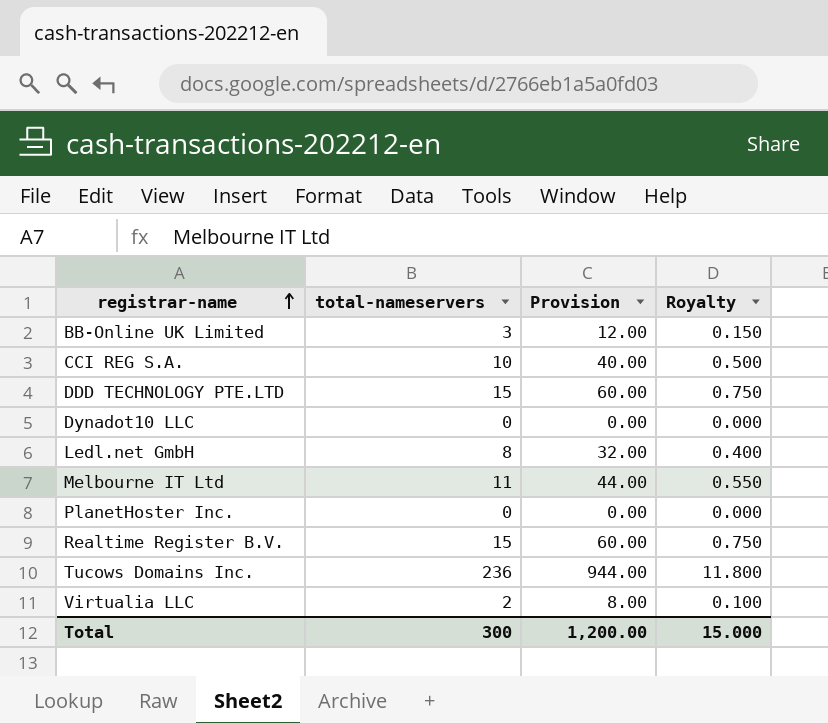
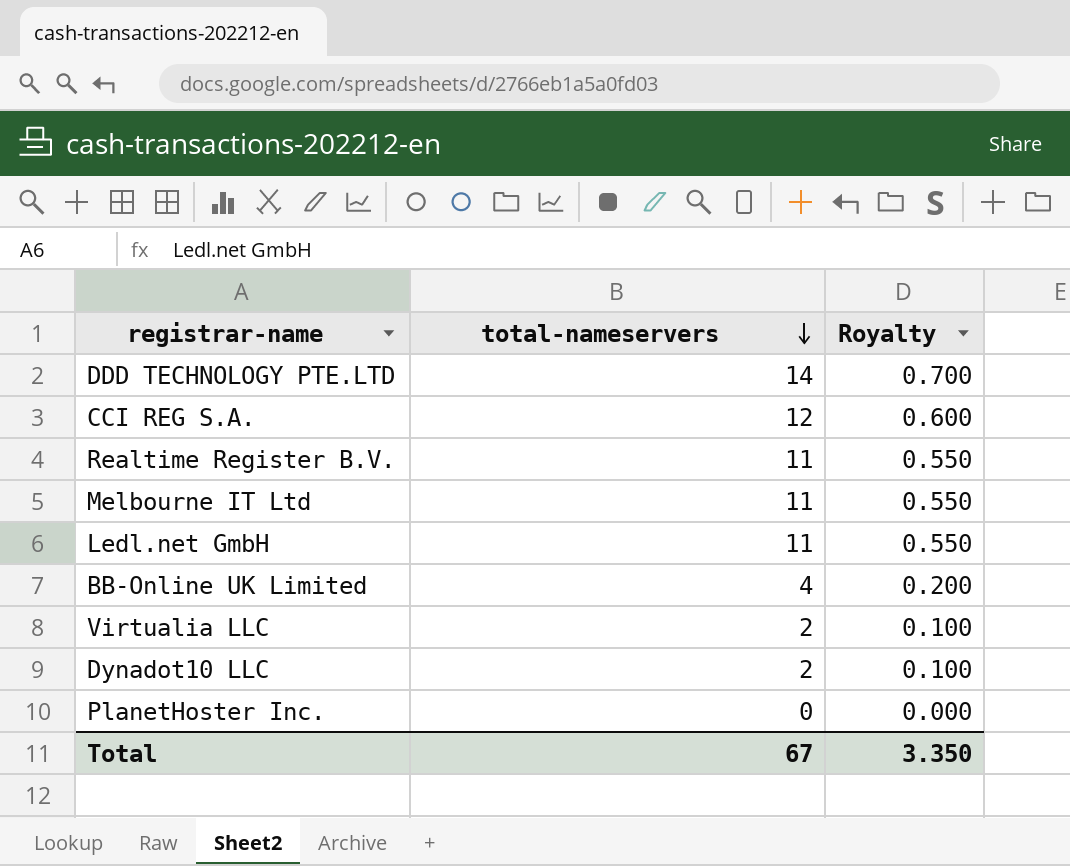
row order: registrar-name ascending -> total-nameservers descending
column Provision | formula: [total-nameservers] * 4 -> none
row Tucows Domains Inc.: 236 | 944.00 | 11.800 -> none
DDD TECHNOLOGY PTE.LTD | total-nameservers: 15 -> 14
DDD TECHNOLOGY PTE.LTD | Royalty: 0.750 -> 0.700
CCI REG S.A. | total-nameservers: 10 -> 12
CCI REG S.A. | Royalty: 0.500 -> 0.600
Realtime Register B.V. | total-nameservers: 15 -> 11
Realtime Register B.V. | Royalty: 0.750 -> 0.550
Ledl.net GmbH | total-nameservers: 8 -> 11
Ledl.net GmbH | Royalty: 0.400 -> 0.550
BB-Online UK Limited | total-nameservers: 3 -> 4
BB-Online UK Limited | Royalty: 0.150 -> 0.200
Dynadot10 LLC | total-nameservers: 0 -> 2
Dynadot10 LLC | Royalty: 0.000 -> 0.100
Total | total-nameservers: 300 -> 67
Total | Royalty: 15.000 -> 3.350

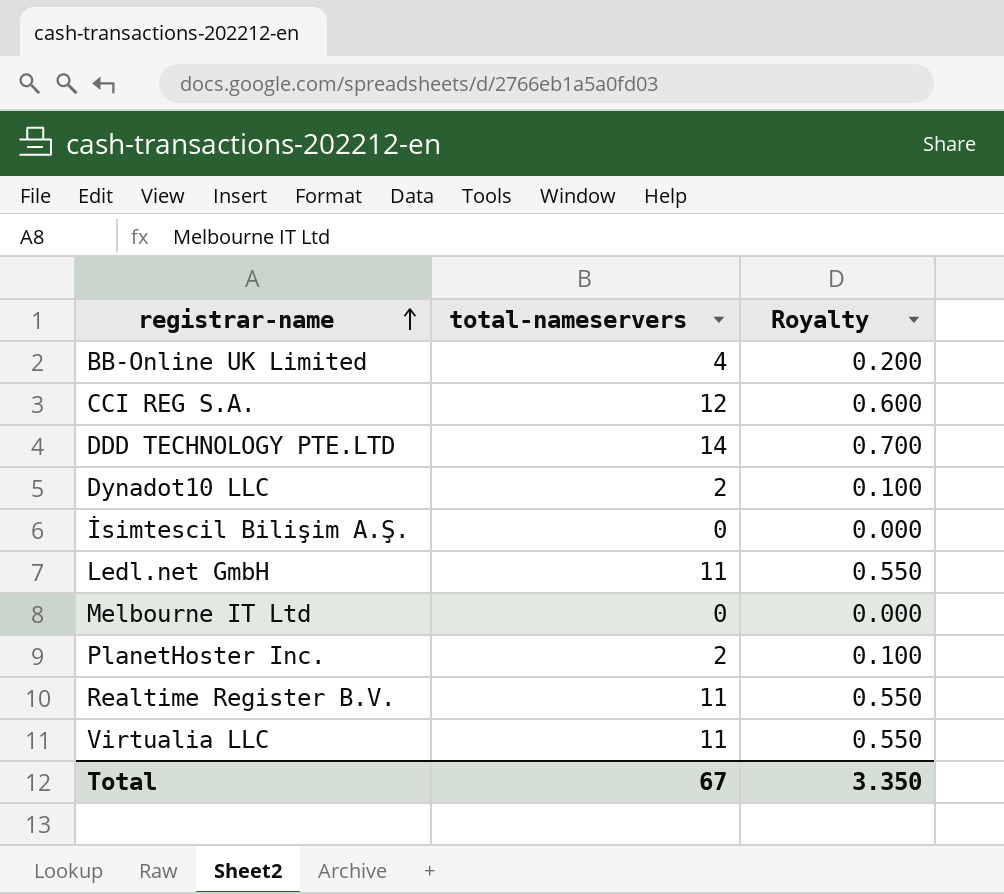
row order: total-nameservers descending -> registrar-name ascending
row İsimtescil Bilişim A.Ş.: none -> 0 | 0.000
Melbourne IT Ltd | total-nameservers: 11 -> 0
Melbourne IT Ltd | Royalty: 0.550 -> 0.000
PlanetHoster Inc. | total-nameservers: 0 -> 2
PlanetHoster Inc. | Royalty: 0.000 -> 0.100
Virtualia LLC | total-nameservers: 2 -> 11
Virtualia LLC | Royalty: 0.100 -> 0.550

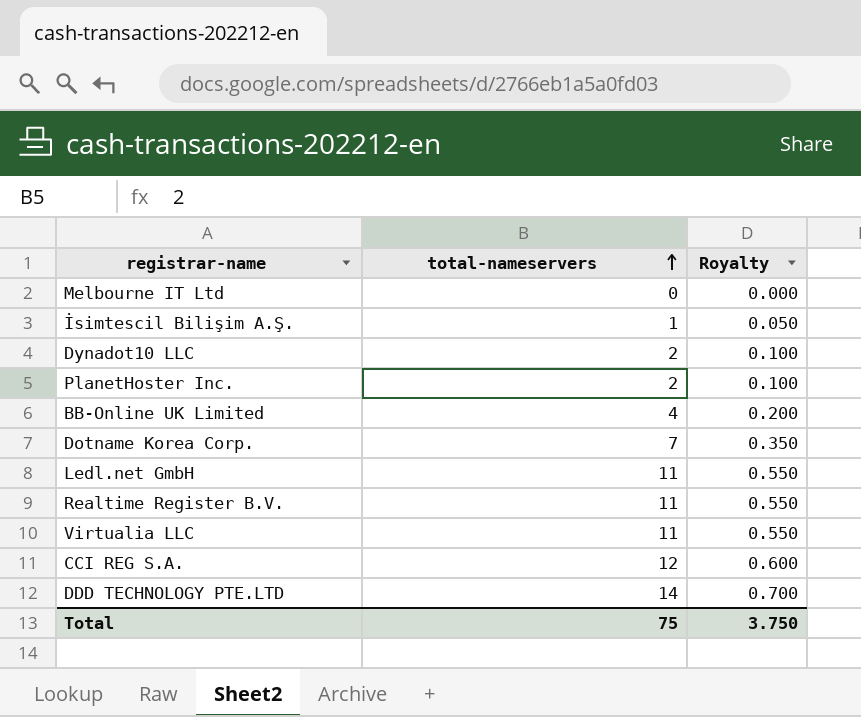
row order: registrar-name ascending -> total-nameservers ascending
İsimtescil Bilişim A.Ş. | total-nameservers: 0 -> 1
İsimtescil Bilişim A.Ş. | Royalty: 0.000 -> 0.050
row Dotname Korea Corp.: none -> 7 | 0.350
Total | total-nameservers: 67 -> 75
Total | Royalty: 3.350 -> 3.750

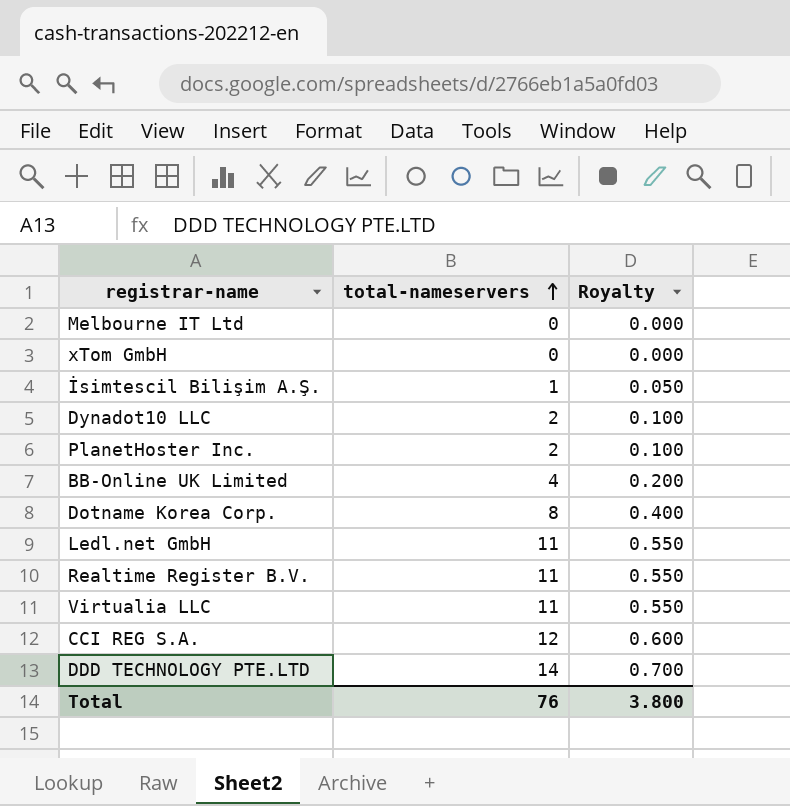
row xTom GmbH: none -> 0 | 0.000
Dotname Korea Corp. | total-nameservers: 7 -> 8
Dotname Korea Corp. | Royalty: 0.350 -> 0.400
Total | total-nameservers: 75 -> 76
Total | Royalty: 3.750 -> 3.800

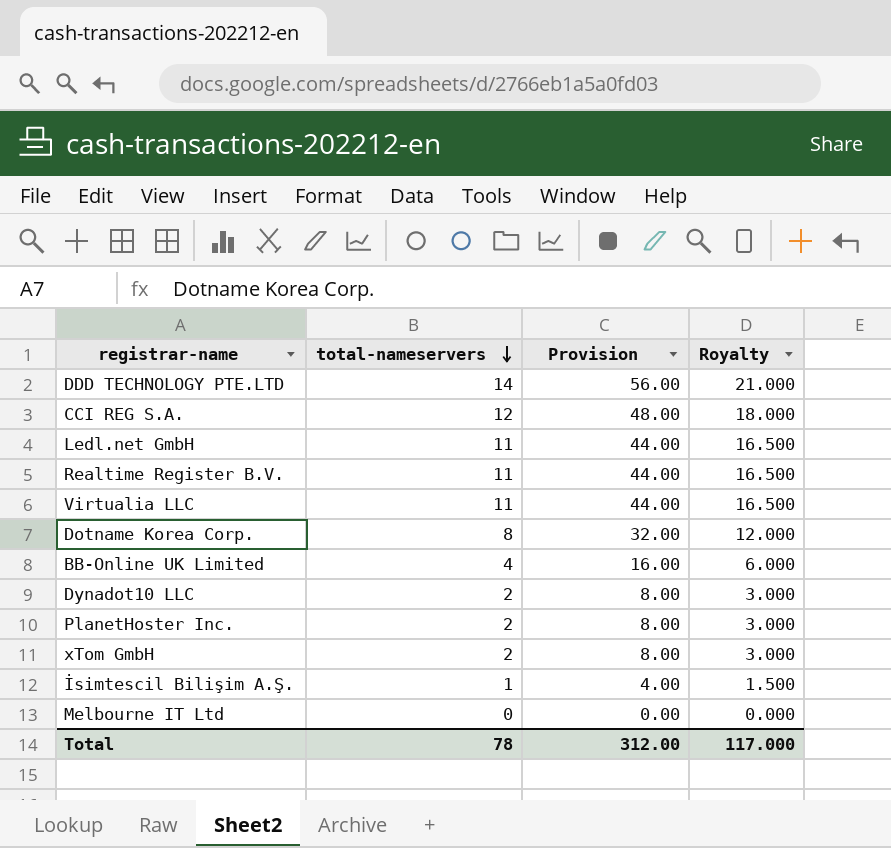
row order: total-nameservers ascending -> total-nameservers descending
column Provision | formula: none -> [total-nameservers] * 4
column Royalty | formula: [total-nameservers] * 0.05 -> [total-nameservers] * 1.5
xTom GmbH | total-nameservers: 0 -> 2
Total | total-nameservers: 76 -> 78
Total | Royalty: 3.800 -> 117.000

